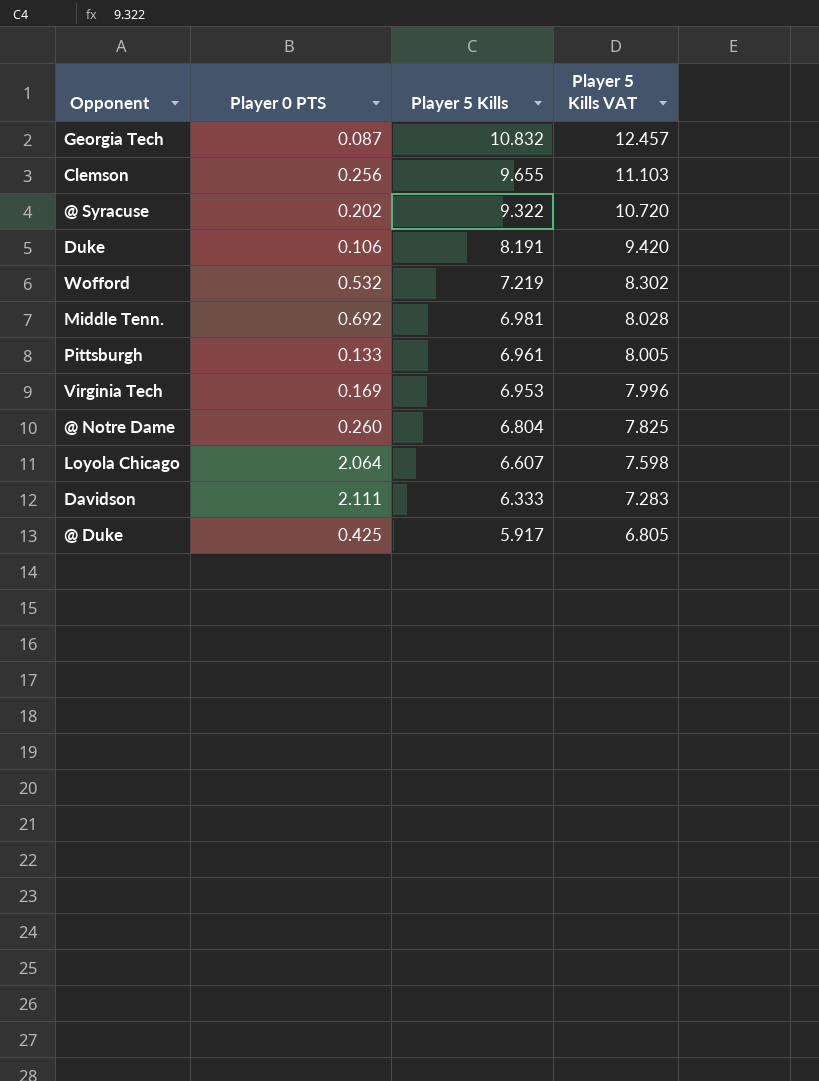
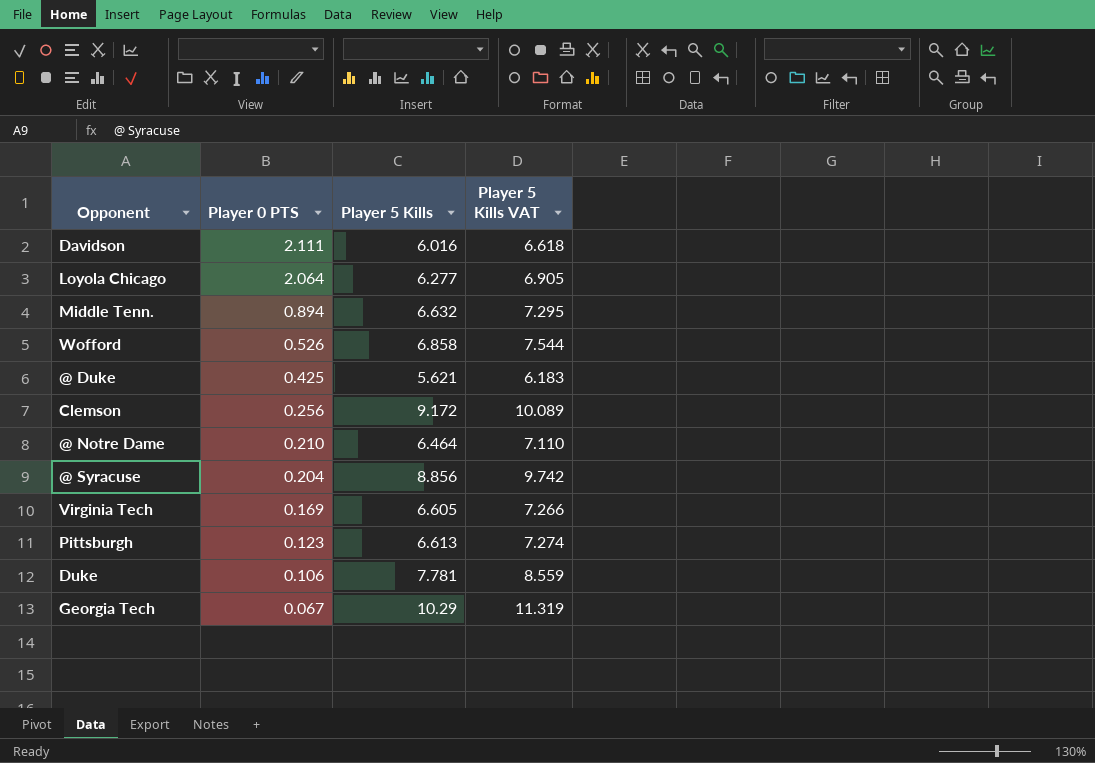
row order: Player 5 Kills descending -> Player 0 PTS descending
column Player 5 Kills VAT | formula: [Player 5 Kills] * 1.15 -> [Player 5 Kills] * 1.1
Davidson | Player 5 Kills: 6.333 -> 6.016
Loyola Chicago | Player 5 Kills: 6.607 -> 6.277
Middle Tenn. | Player 0 PTS: 0.692 -> 0.894
Middle Tenn. | Player 5 Kills: 6.981 -> 6.632
Wofford | Player 0 PTS: 0.532 -> 0.526
Wofford | Player 5 Kills: 7.219 -> 6.858
@ Duke | Player 5 Kills: 5.917 -> 5.621
Clemson | Player 5 Kills: 9.655 -> 9.172
@ Notre Dame | Player 0 PTS: 0.260 -> 0.210
@ Notre Dame | Player 5 Kills: 6.804 -> 6.464
@ Syracuse | Player 0 PTS: 0.202 -> 0.204
@ Syracuse | Player 5 Kills: 9.322 -> 8.856
Virginia Tech | Player 5 Kills: 6.953 -> 6.605
Pittsburgh | Player 0 PTS: 0.133 -> 0.123
Pittsburgh | Player 5 Kills: 6.961 -> 6.613
Duke | Player 5 Kills: 8.191 -> 7.781
Georgia Tech | Player 0 PTS: 0.087 -> 0.067
Georgia Tech | Player 5 Kills: 10.832 -> 10.29

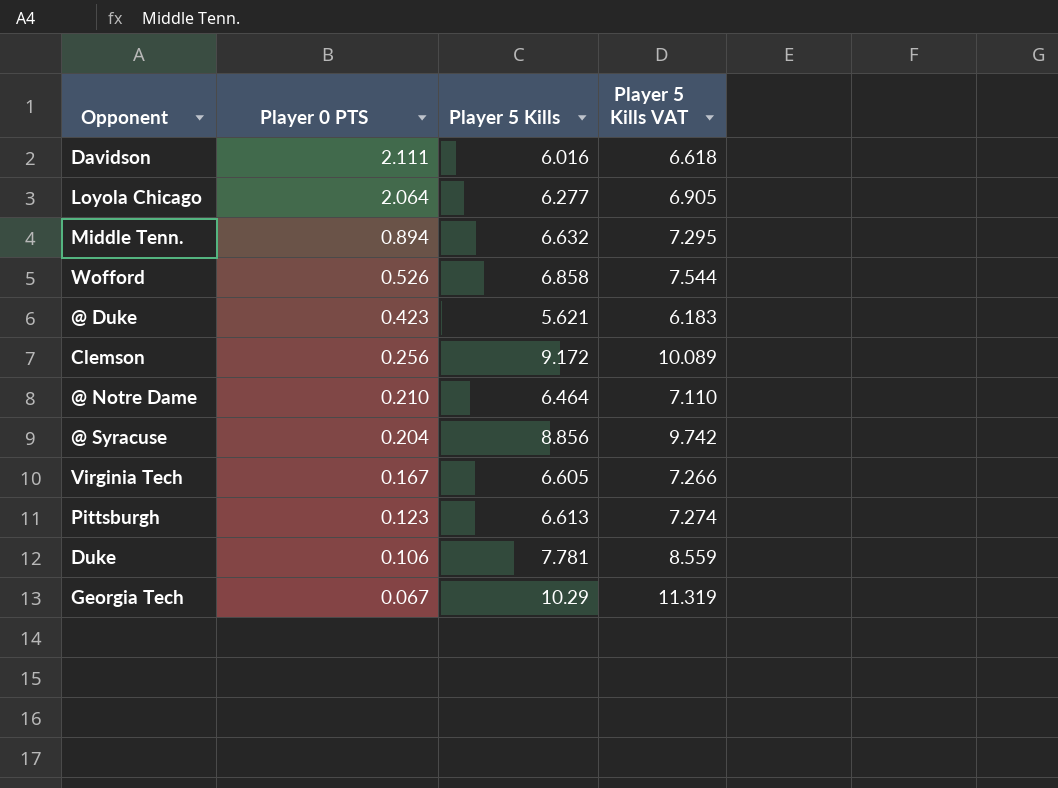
@ Duke | Player 0 PTS: 0.425 -> 0.423
Virginia Tech | Player 0 PTS: 0.169 -> 0.167

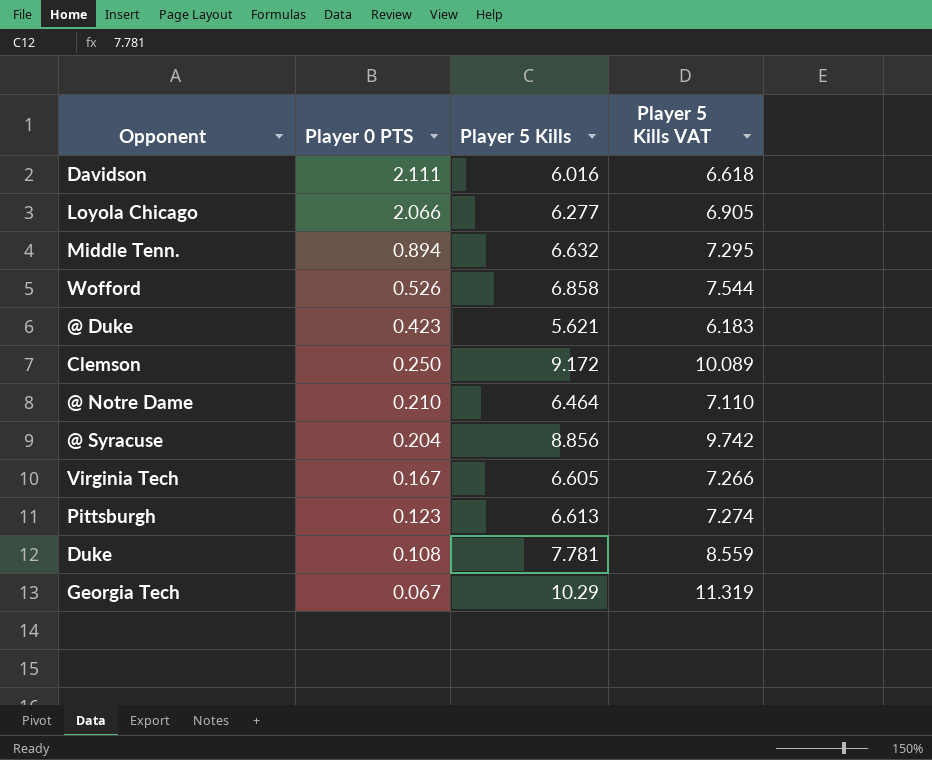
Loyola Chicago | Player 0 PTS: 2.064 -> 2.066
Clemson | Player 0 PTS: 0.256 -> 0.250
Duke | Player 0 PTS: 0.106 -> 0.108

